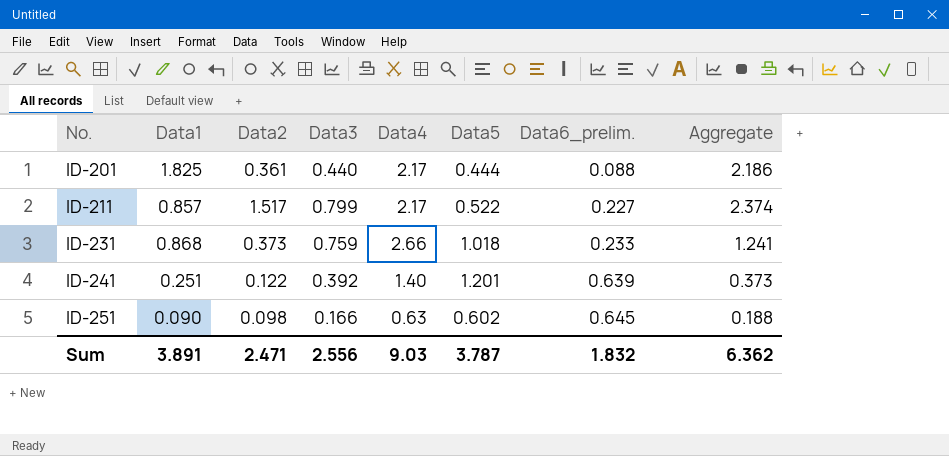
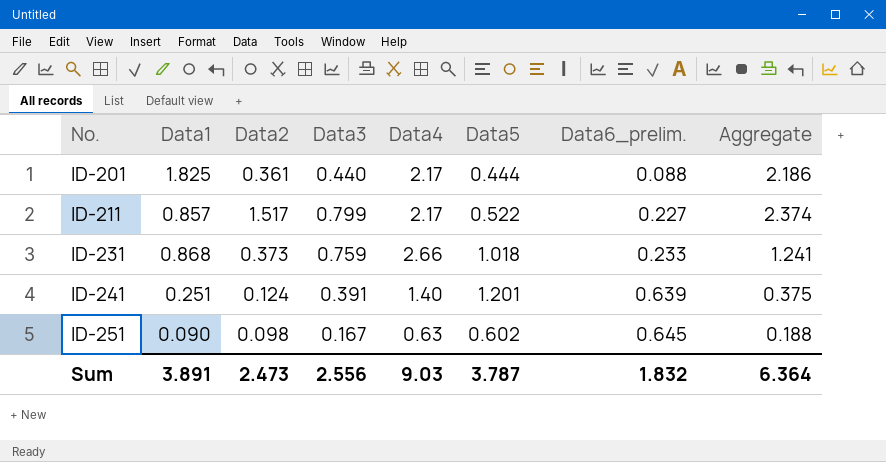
ID-241 | Data2: 0.122 -> 0.124
ID-241 | Data3: 0.392 -> 0.391
ID-241 | Aggregate: 0.373 -> 0.375
ID-251 | Data3: 0.166 -> 0.167
Sum | Data2: 2.471 -> 2.473
Sum | Aggregate: 6.362 -> 6.364

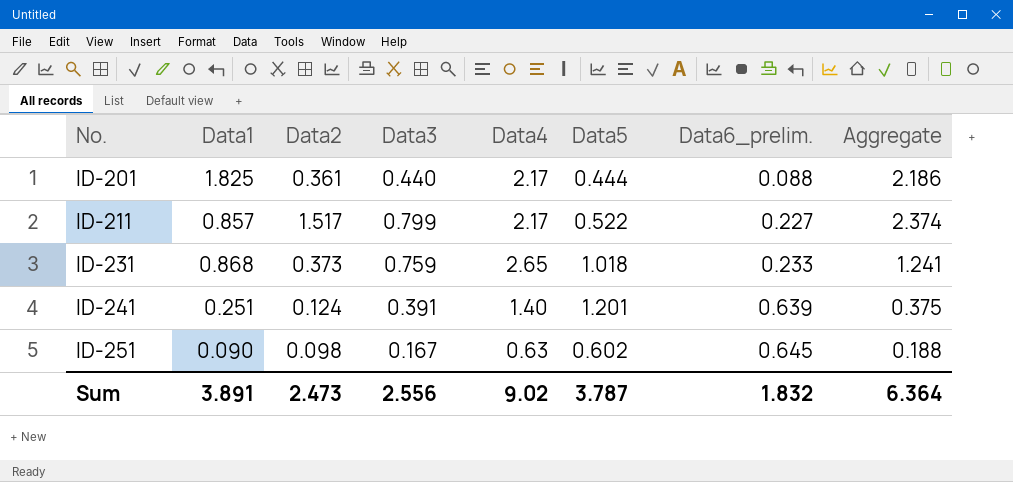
ID-231 | Data4: 2.66 -> 2.65
Sum | Data4: 9.03 -> 9.02

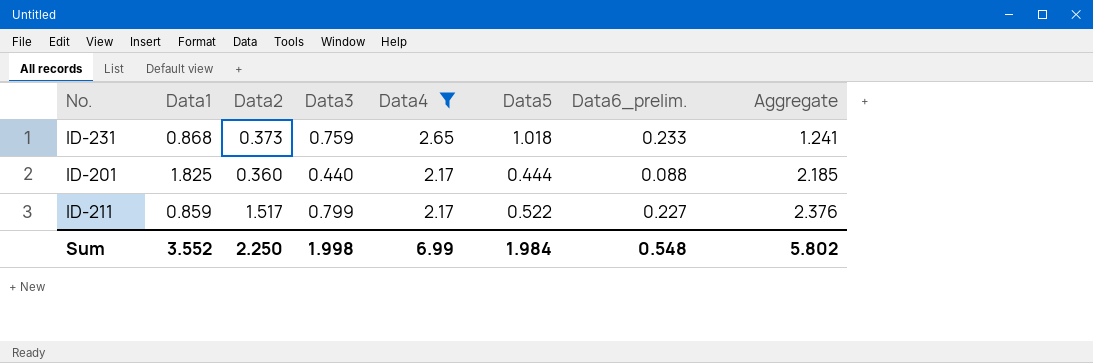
filter: none -> Data4 >= 2.17
row order: No. ascending -> Data4 descending
ID-201 | Data2: 0.361 -> 0.360
ID-201 | Aggregate: 2.186 -> 2.185
ID-211 | Data1: 0.857 -> 0.859
ID-211 | Aggregate: 2.374 -> 2.376
Sum | Data1: 3.891 -> 3.552
Sum | Data2: 2.473 -> 2.250
Sum | Data3: 2.556 -> 1.998
Sum | Data4: 9.02 -> 6.99
Sum | Data5: 3.787 -> 1.984
Sum | Data6_prelim.: 1.832 -> 0.548
Sum | Aggregate: 6.364 -> 5.802

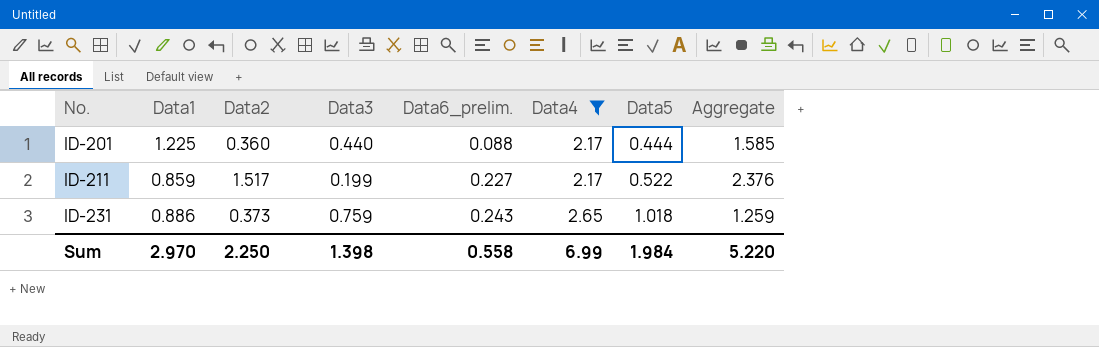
row order: Data4 descending -> No. ascending
column Data6_prelim. | position: 7 -> 5
ID-201 | Data1: 1.825 -> 1.225
ID-201 | Aggregate: 2.185 -> 1.585
ID-211 | Data3: 0.799 -> 0.199
ID-231 | Data1: 0.868 -> 0.886
ID-231 | Data6_prelim.: 0.233 -> 0.243
ID-231 | Aggregate: 1.241 -> 1.259
Sum | Data1: 3.552 -> 2.970
Sum | Data3: 1.998 -> 1.398
Sum | Data6_prelim.: 0.548 -> 0.558
Sum | Aggregate: 5.802 -> 5.220

